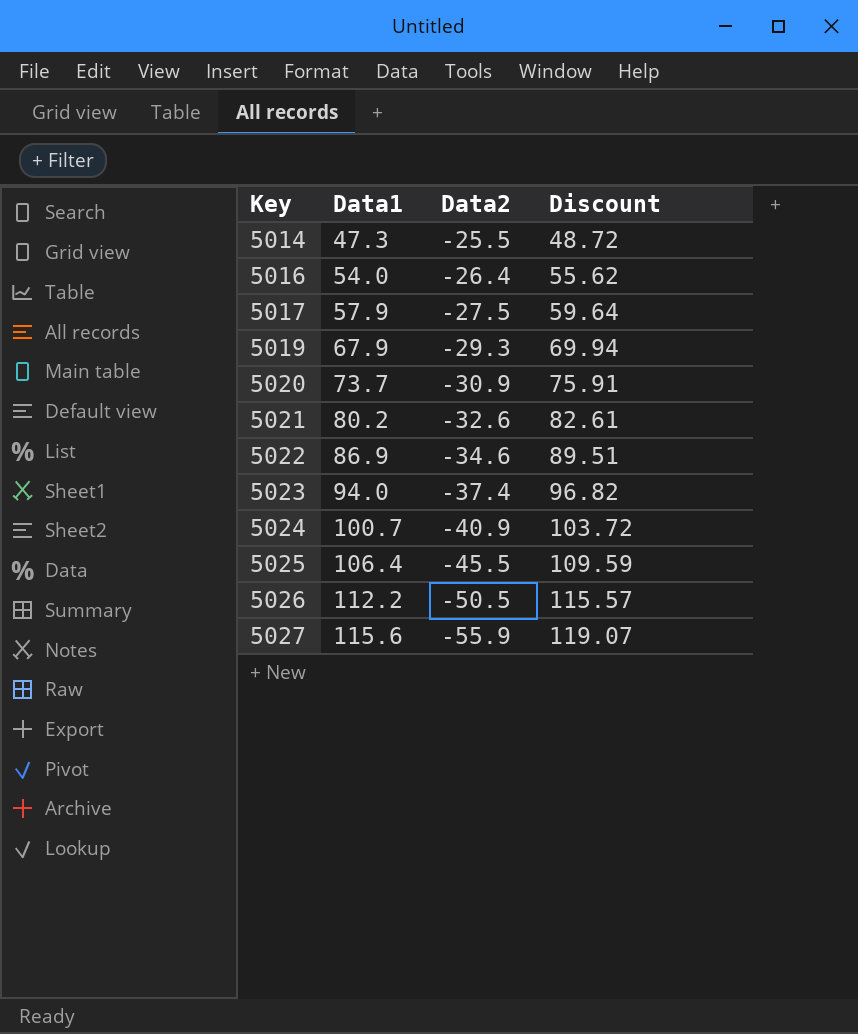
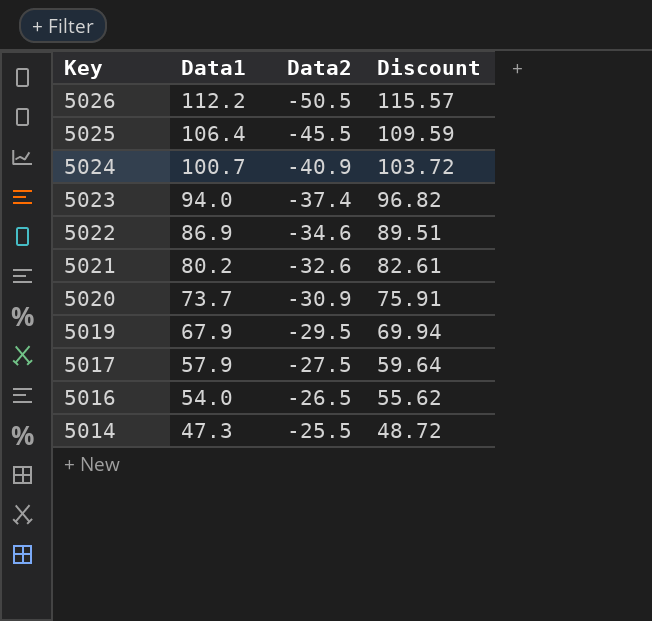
row order: Key ascending -> Key descending
row 5027: 115.6 | -55.9 | 119.07 -> none
5019 | Data2: -29.3 -> -29.5
5016 | Data2: -26.4 -> -26.5

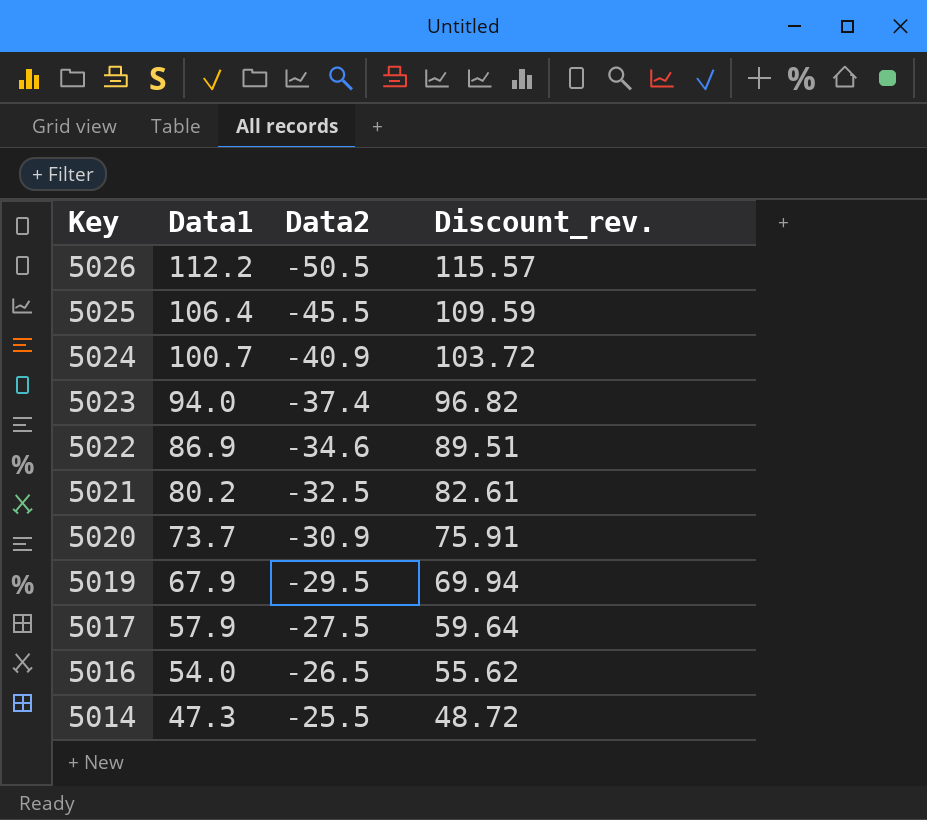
column name: Discount -> Discount_rev.
5021 | Data2: -32.6 -> -32.5

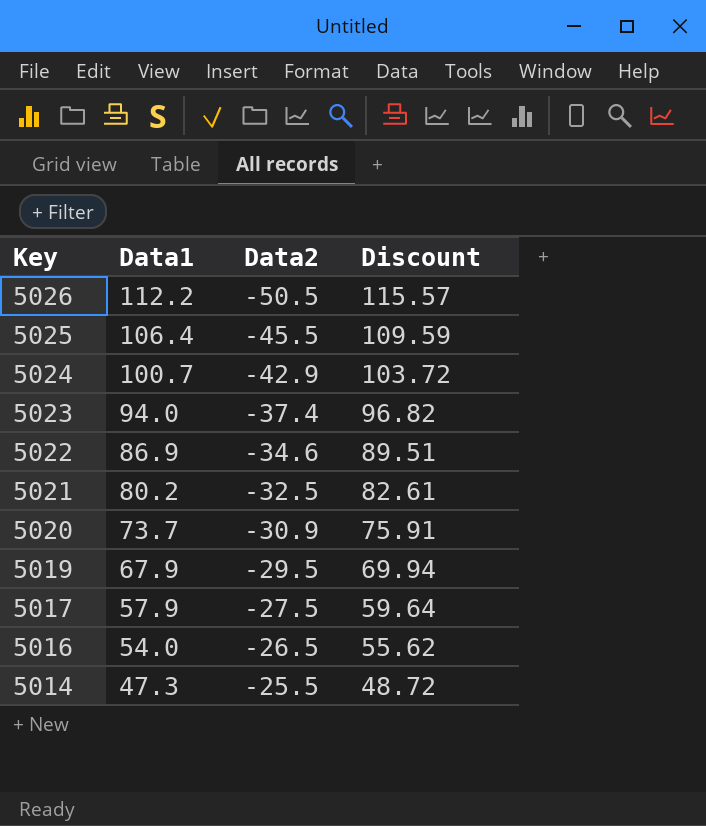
column name: Discount_rev. -> Discount
5024 | Data2: -40.9 -> -42.9

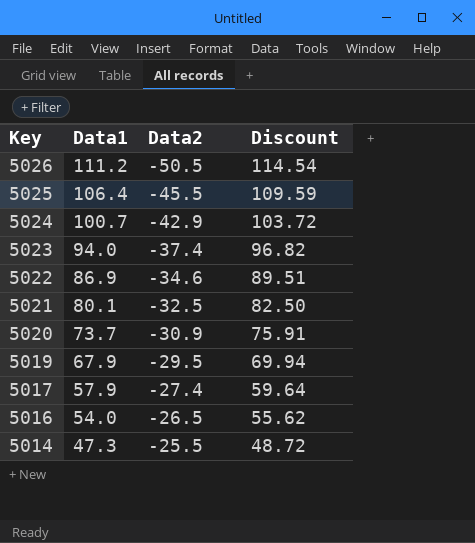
5026 | Data1: 112.2 -> 111.2
5026 | Discount: 115.57 -> 114.54
5021 | Data1: 80.2 -> 80.1
5021 | Discount: 82.61 -> 82.50
5017 | Data2: -27.5 -> -27.4

